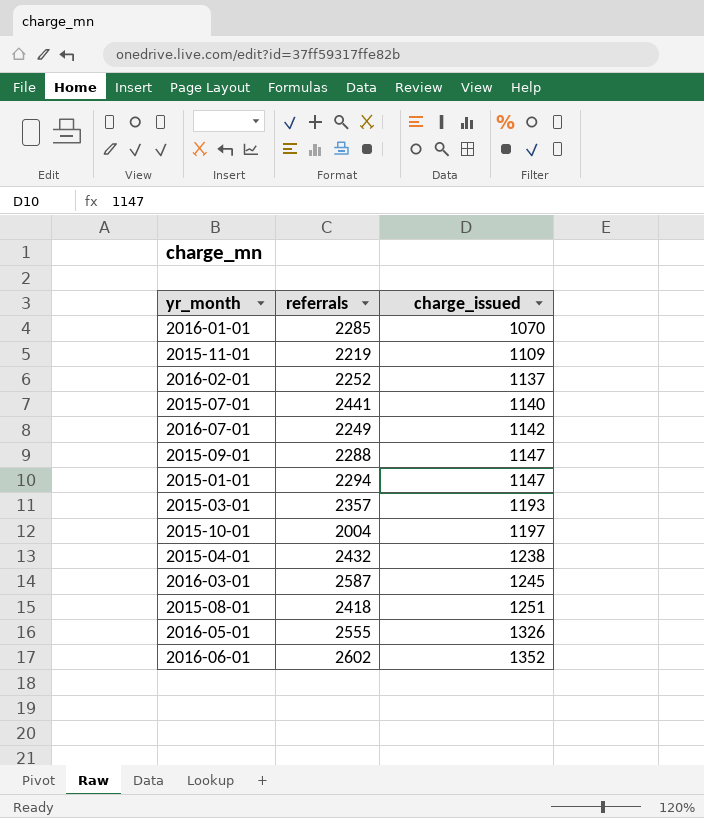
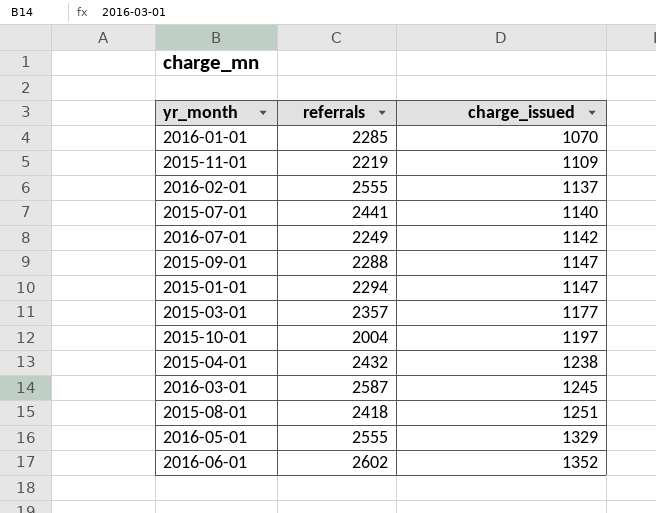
2016-02-01 | referrals: 2252 -> 2555
2015-03-01 | charge_issued: 1193 -> 1177
2016-05-01 | charge_issued: 1326 -> 1329

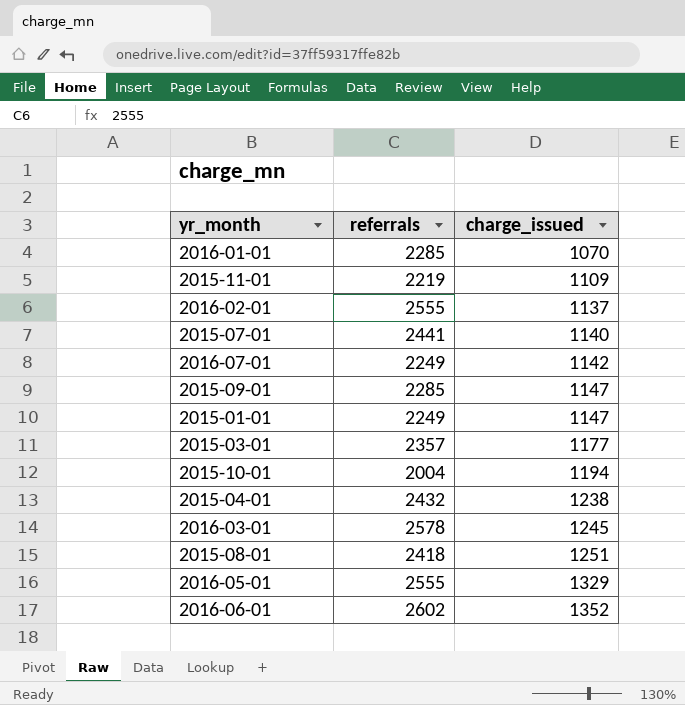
2015-09-01 | referrals: 2288 -> 2285
2015-01-01 | referrals: 2294 -> 2249
2015-10-01 | charge_issued: 1197 -> 1194
2016-03-01 | referrals: 2587 -> 2578

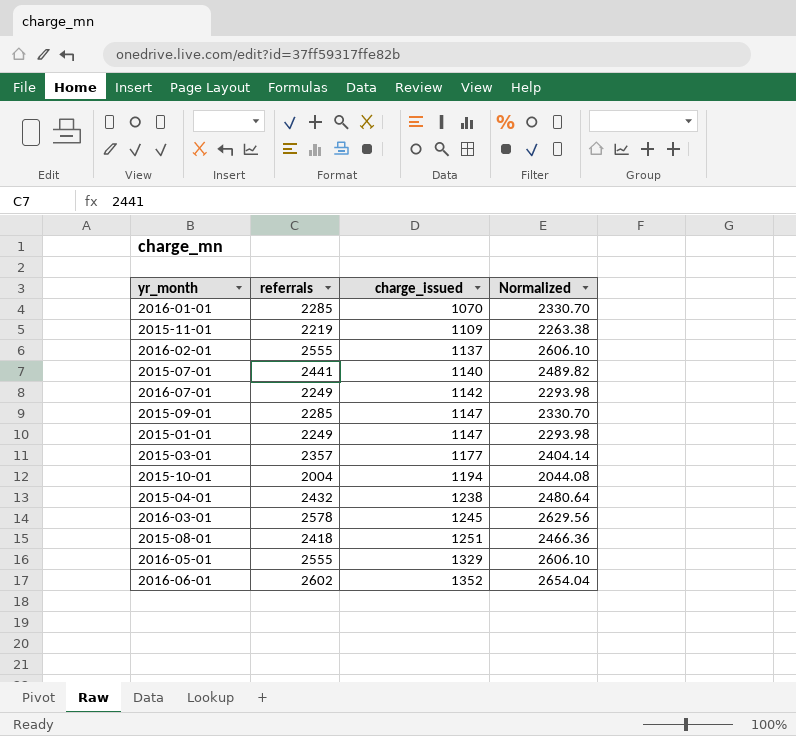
column Normalized | formula: none -> [referrals] * 1.02

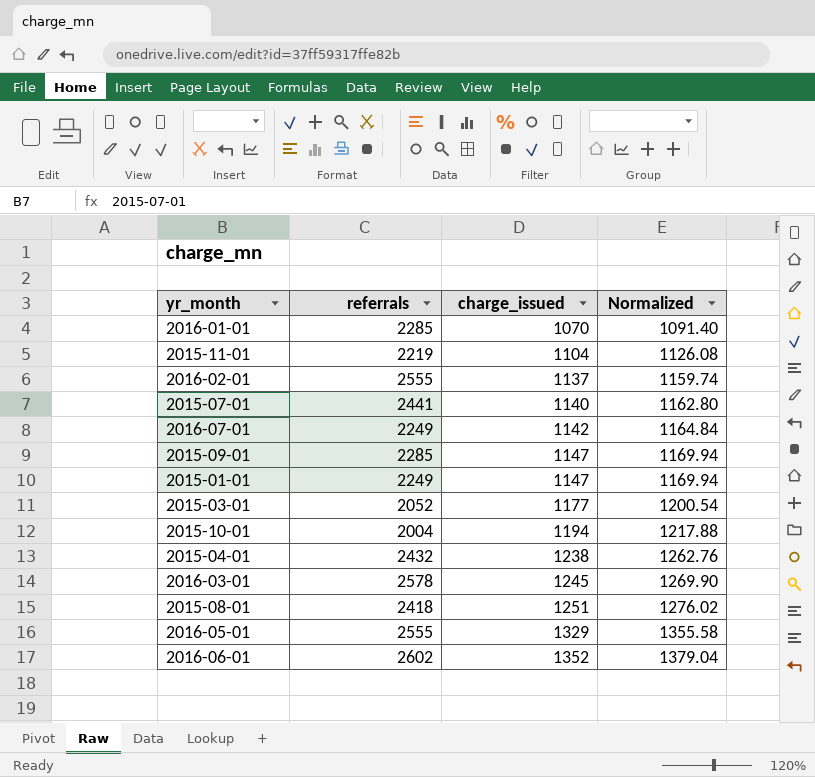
column Normalized | formula: [referrals] * 1.02 -> [charge_issued] * 1.02
2015-11-01 | charge_issued: 1109 -> 1104
2015-03-01 | referrals: 2357 -> 2052

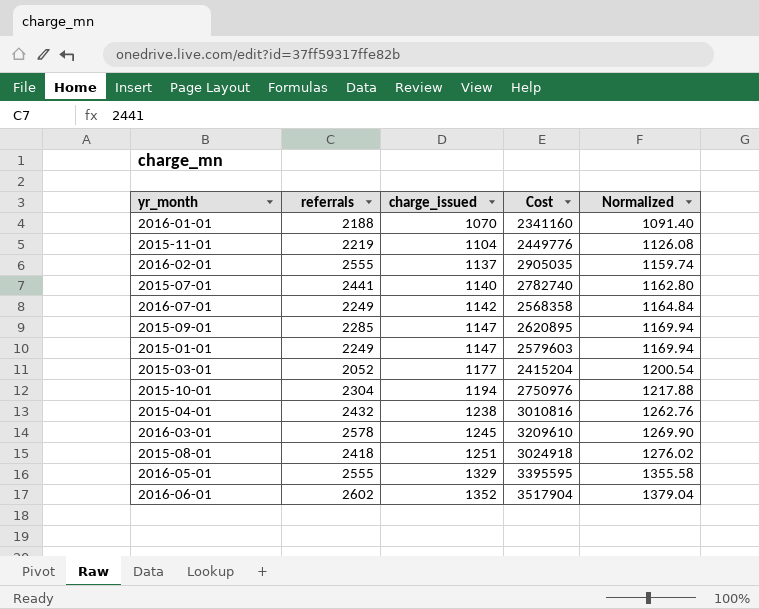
column Cost | formula: none -> [referrals] * [charge_issued]
2016-01-01 | referrals: 2285 -> 2188
2015-10-01 | referrals: 2004 -> 2304

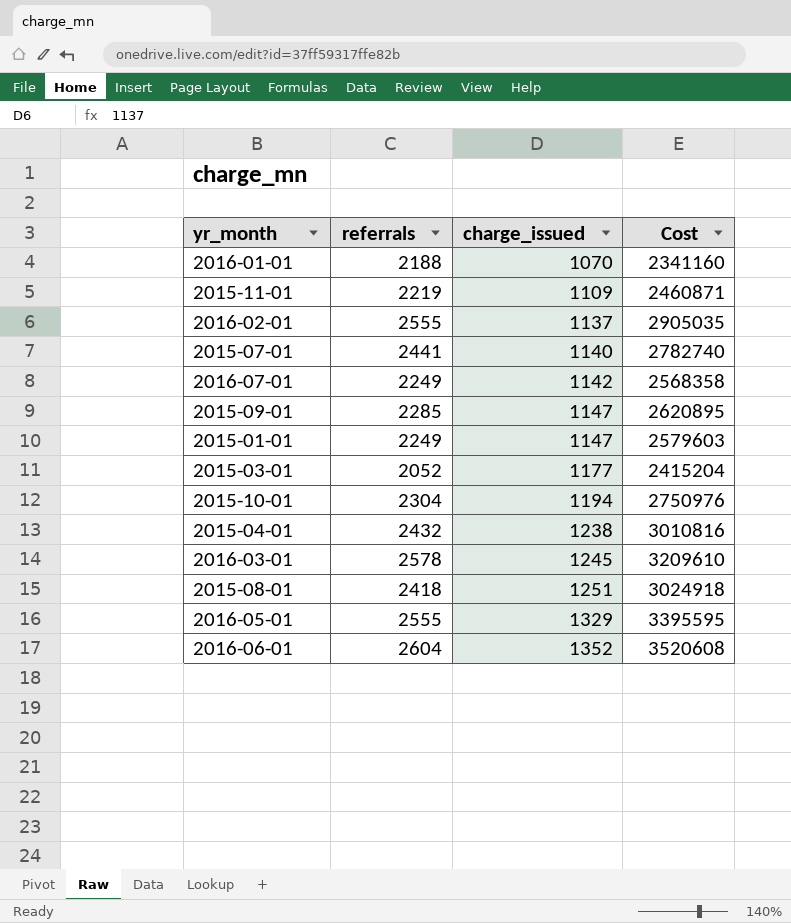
column Normalized | formula: [charge_issued] * 1.02 -> none
2015-11-01 | charge_issued: 1104 -> 1109
2015-11-01 | Cost: 2449776 -> 2460871
2016-06-01 | referrals: 2602 -> 2604
2016-06-01 | Cost: 3517904 -> 3520608

